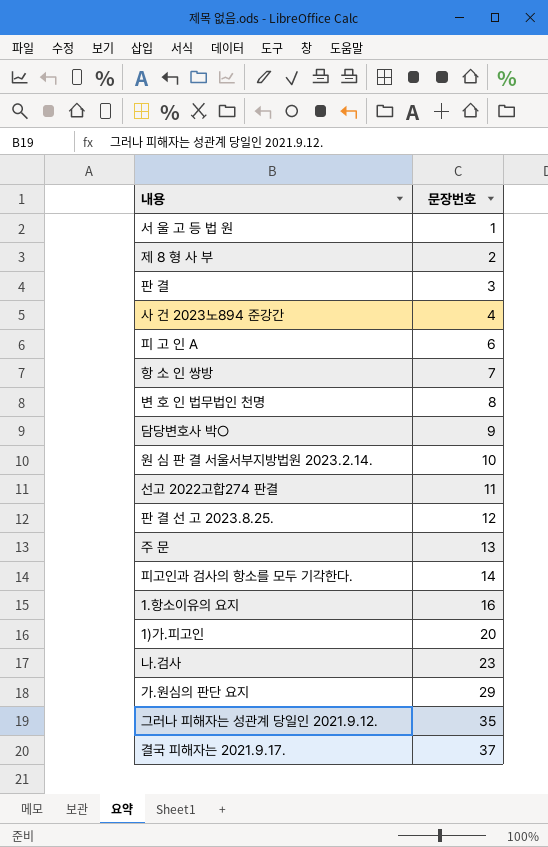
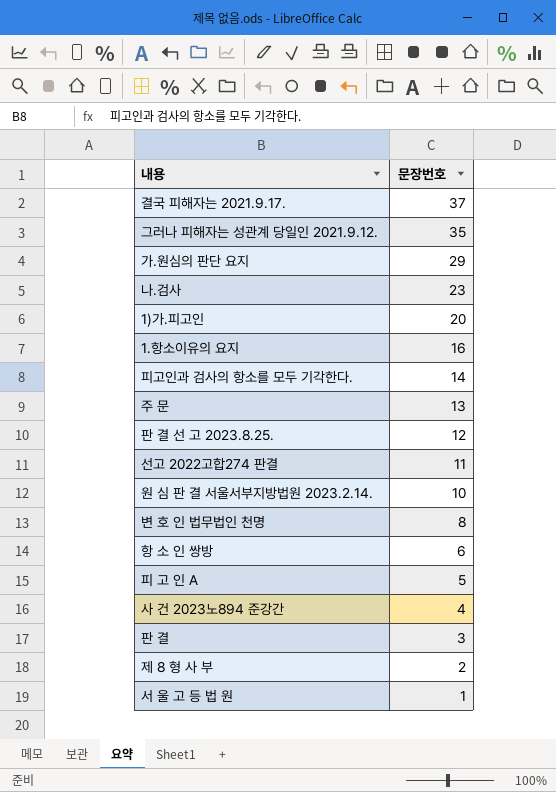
row order: 문장번호 ascending -> 문장번호 descending
row 담당변호사 박○: 9 -> none
항 소 인 쌍방 | 문장번호: 7 -> 6
피 고 인 A | 문장번호: 6 -> 5

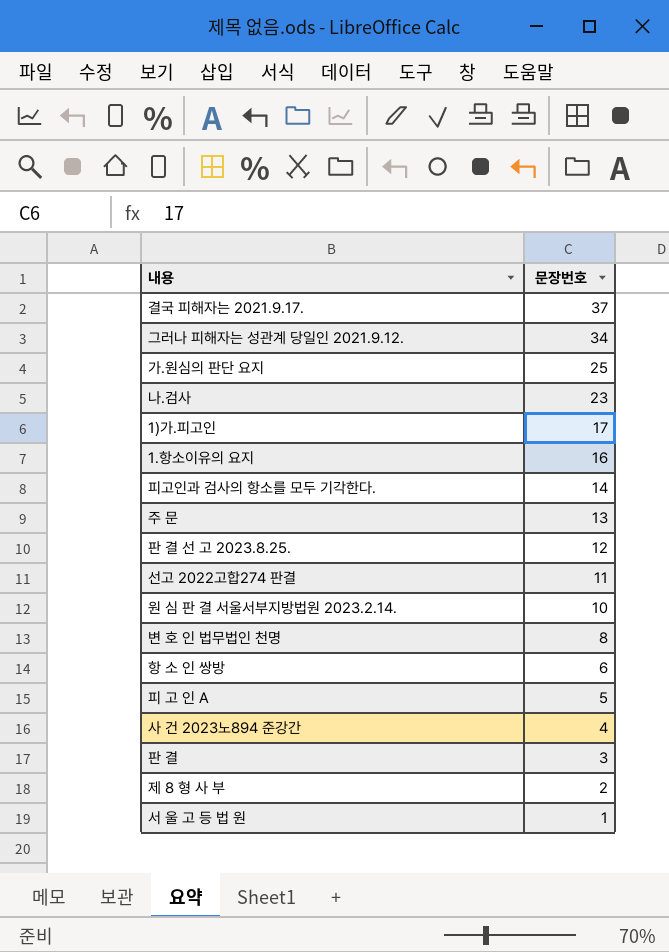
그러나 피해자는 성관계 당일인 2021.9.12. | 문장번호: 35 -> 34
가.원심의 판단 요지 | 문장번호: 29 -> 25
1)가.피고인 | 문장번호: 20 -> 17

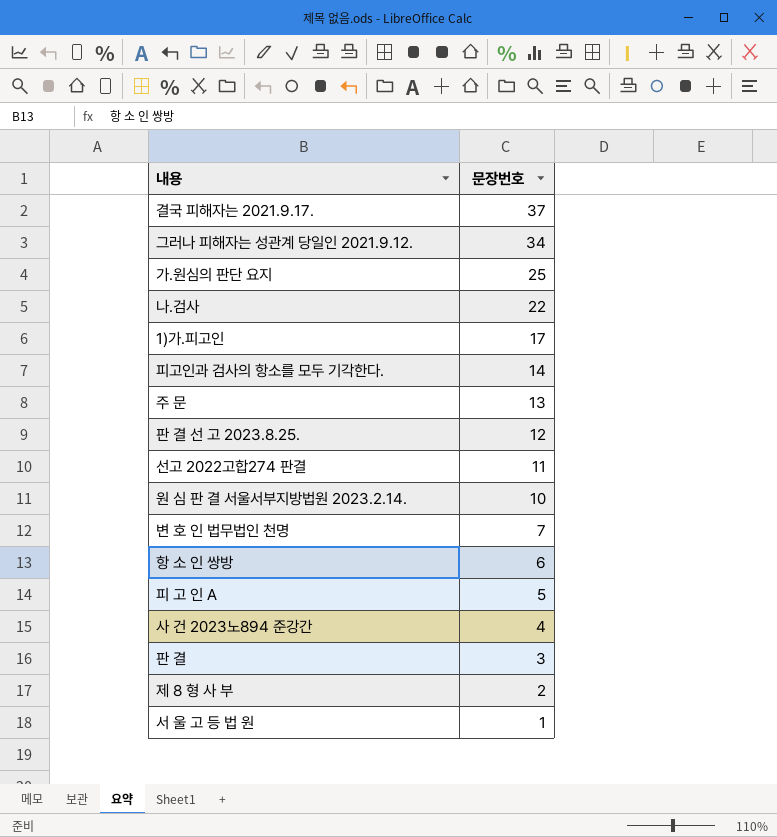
row 1.항소이유의 요지: 16 -> none
나.검사 | 문장번호: 23 -> 22
변 호 인 법무법인 천명 | 문장번호: 8 -> 7

